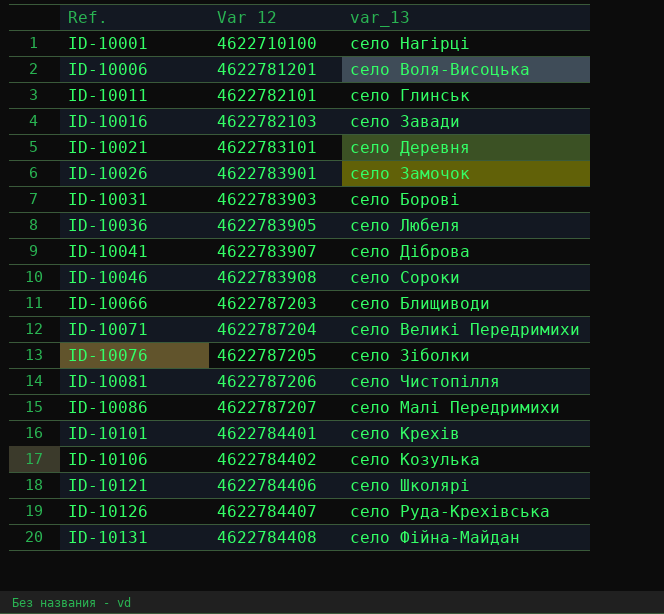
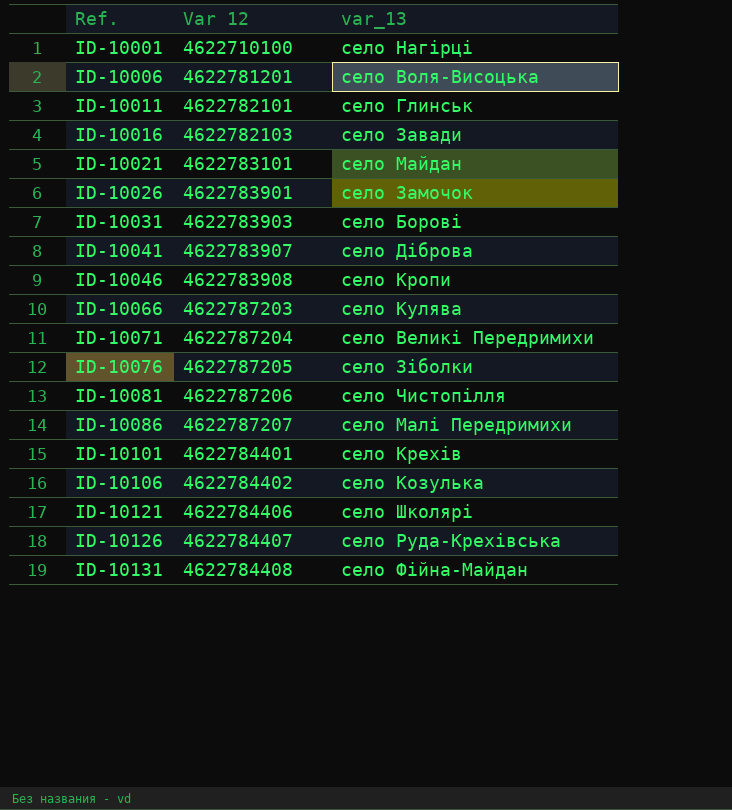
row ID-10036: 4622783905 | село Любеля -> none
ID-10021 | var_13: село Деревня -> село Майдан
ID-10046 | var_13: село Сороки -> село Кропи
ID-10066 | var_13: село Блищиводи -> село Кулява

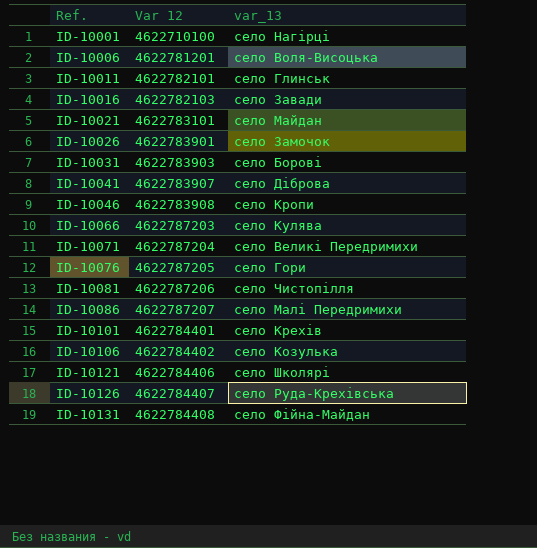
ID-10076 | var_13: село Зіболки -> село Гори

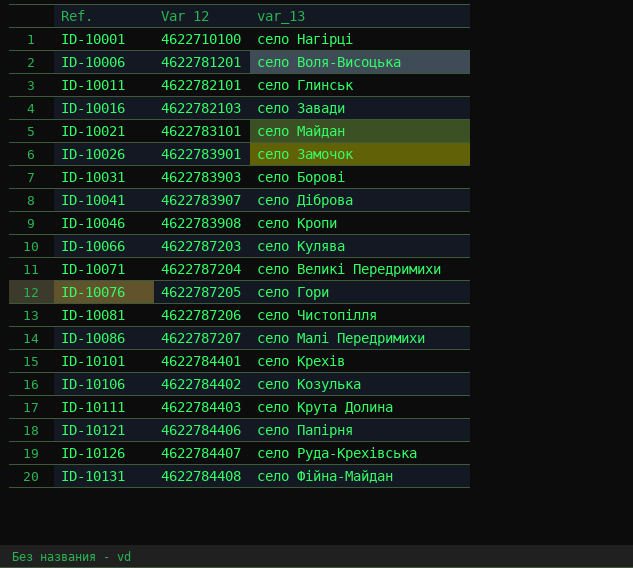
row ID-10111: none -> 4622784403 | село Крута Долина
ID-10121 | var_13: село Школярі -> село Папірня

